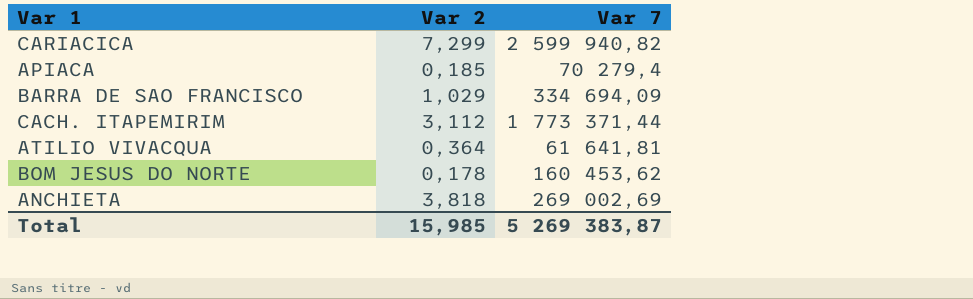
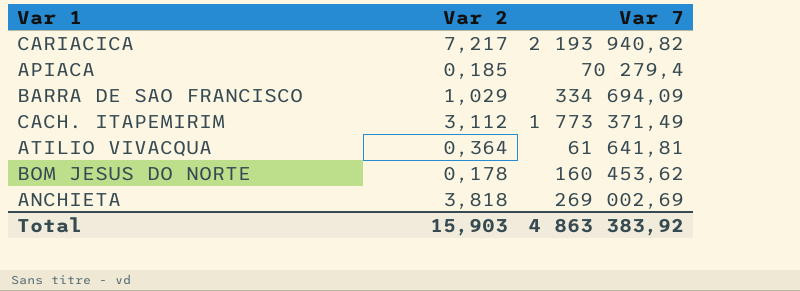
CARIACICA | Var 2: 7,299 -> 7,217
CARIACICA | Var 7: 2 599 940,82 -> 2 193 940,82
CACH. ITAPEMIRIM | Var 7: 1 773 371,44 -> 1 773 371,49
Total | Var 2: 15,985 -> 15,903
Total | Var 7: 5 269 383,87 -> 4 863 383,92

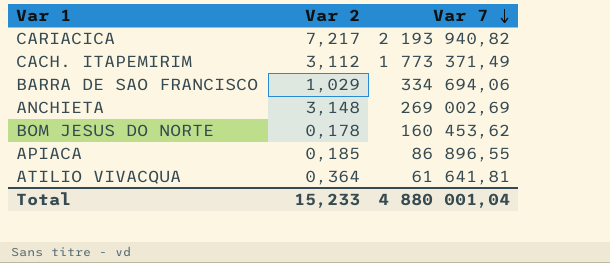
row order: none -> Var 7 descending
BARRA DE SAO FRANCISCO | Var 7: 334 694,09 -> 334 694,06
ANCHIETA | Var 2: 3,818 -> 3,148
APIACA | Var 7: 70 279,4 -> 86 896,55
Total | Var 2: 15,903 -> 15,233
Total | Var 7: 4 863 383,92 -> 4 880 001,04

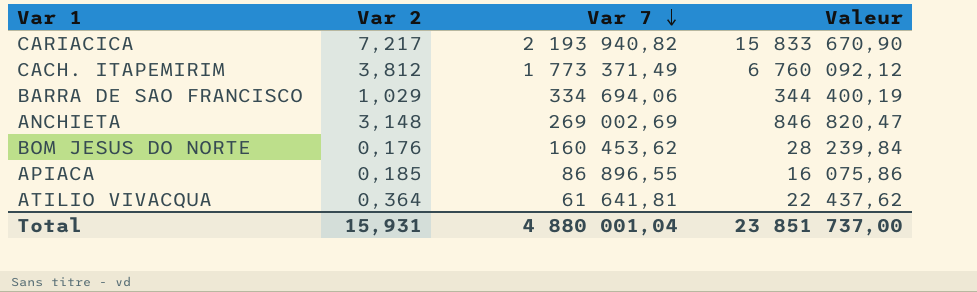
column Valeur | formula: none -> [Var 2] * [Var 7]
CACH. ITAPEMIRIM | Var 2: 3,112 -> 3,812
BOM JESUS DO NORTE | Var 2: 0,178 -> 0,176
Total | Var 2: 15,233 -> 15,931

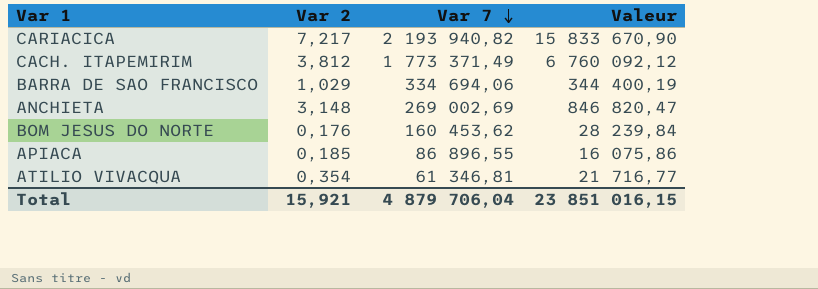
ATILIO VIVACQUA | Var 2: 0,364 -> 0,354
ATILIO VIVACQUA | Var 7: 61 641,81 -> 61 346,81
ATILIO VIVACQUA | Valeur: 22 437,62 -> 21 716,77
Total | Var 2: 15,931 -> 15,921
Total | Var 7: 4 880 001,04 -> 4 879 706,04
Total | Valeur: 23 851 737,00 -> 23 851 016,15

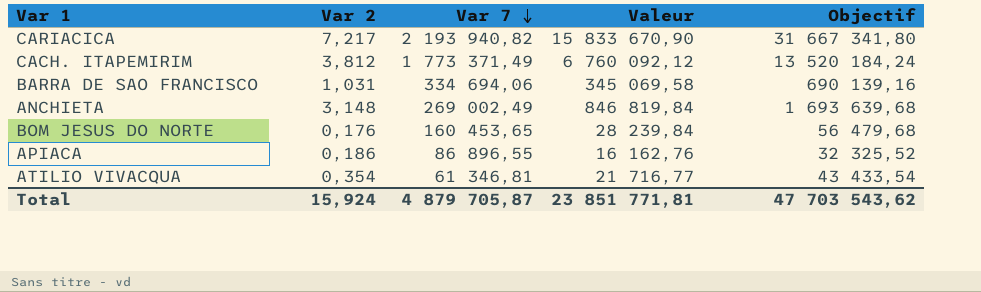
column Objectif | formula: none -> [Valeur] * 2
BARRA DE SAO FRANCISCO | Var 2: 1,029 -> 1,031
BARRA DE SAO FRANCISCO | Valeur: 344 400,19 -> 345 069,58
ANCHIETA | Var 7: 269 002,69 -> 269 002,49
ANCHIETA | Valeur: 846 820,47 -> 846 819,84
BOM JESUS DO NORTE | Var 7: 160 453,62 -> 160 453,65
APIACA | Var 2: 0,185 -> 0,186
APIACA | Valeur: 16 075,86 -> 16 162,76
Total | Var 2: 15,921 -> 15,924
Total | Var 7: 4 879 706,04 -> 4 879 705,87
Total | Valeur: 23 851 016,15 -> 23 851 771,81

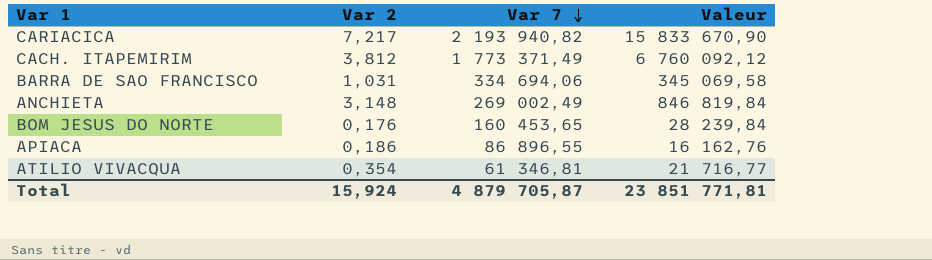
column Objectif | formula: [Valeur] * 2 -> none

